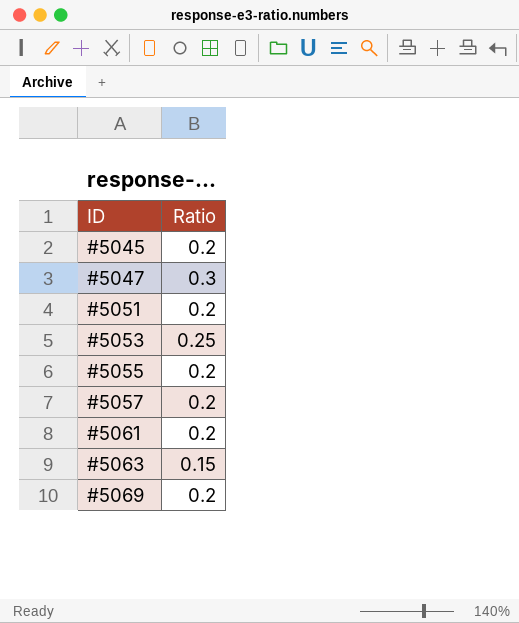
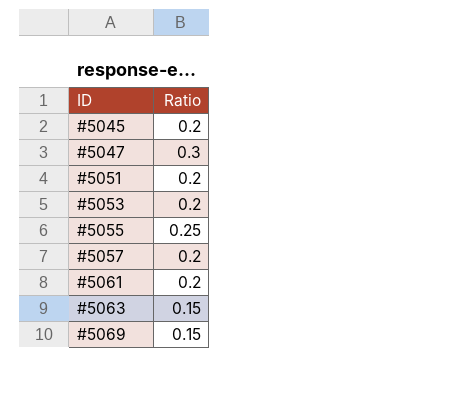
#5053 | Ratio: 0.25 -> 0.2
#5055 | Ratio: 0.2 -> 0.25
#5069 | Ratio: 0.2 -> 0.15

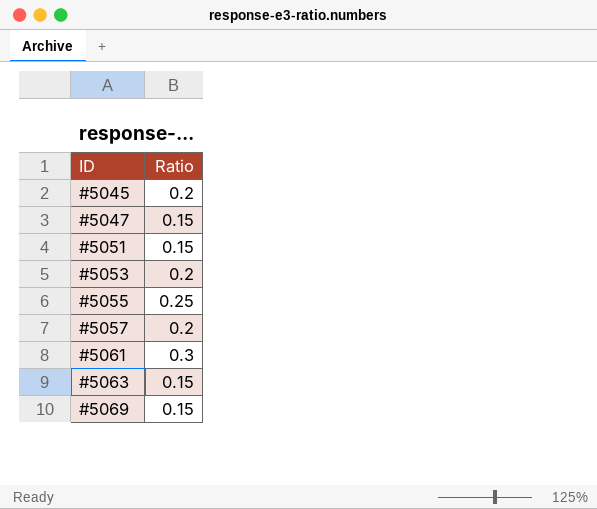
#5047 | Ratio: 0.3 -> 0.15
#5051 | Ratio: 0.2 -> 0.15
#5061 | Ratio: 0.2 -> 0.3

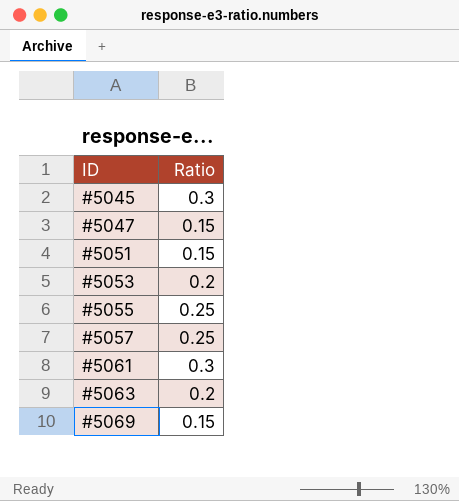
#5045 | Ratio: 0.2 -> 0.3
#5057 | Ratio: 0.2 -> 0.25
#5063 | Ratio: 0.15 -> 0.2

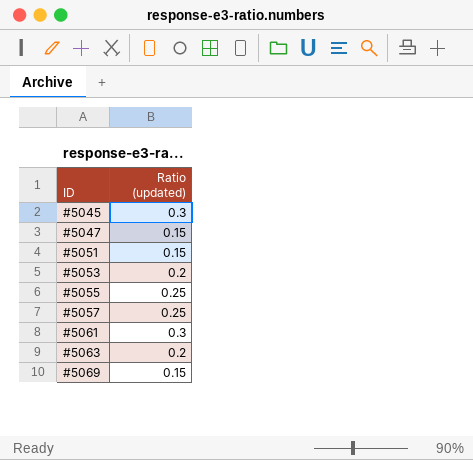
column name: Ratio -> Ratio (updated)

